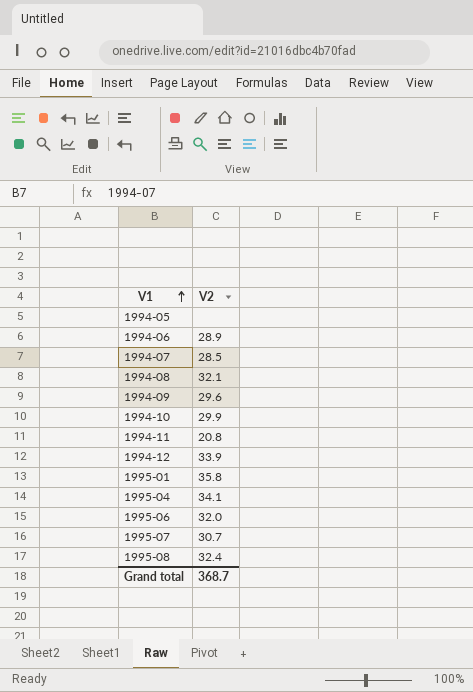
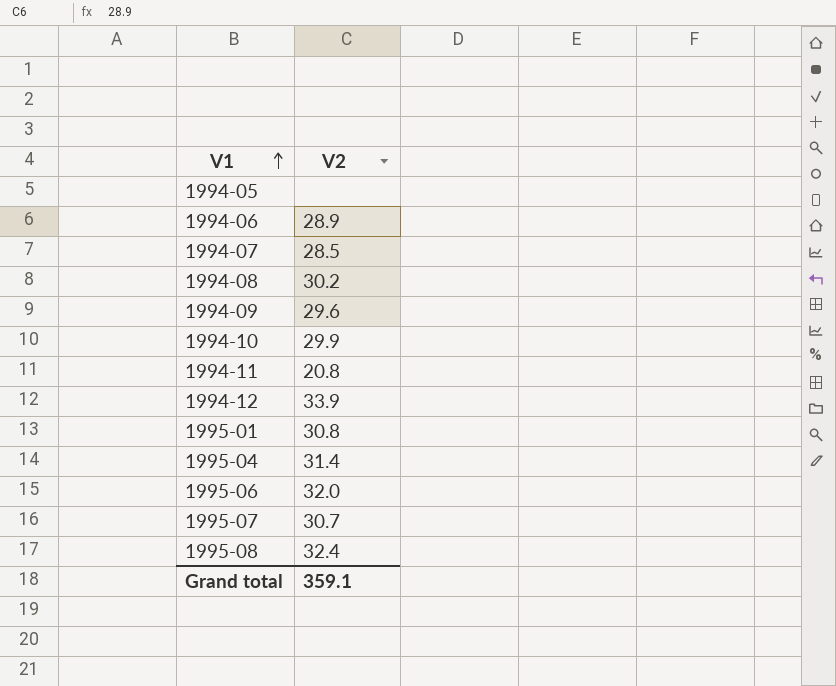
1994-08 | V2: 32.1 -> 30.2
1995-01 | V2: 35.8 -> 30.8
1995-04 | V2: 34.1 -> 31.4
Grand total | V2: 368.7 -> 359.1

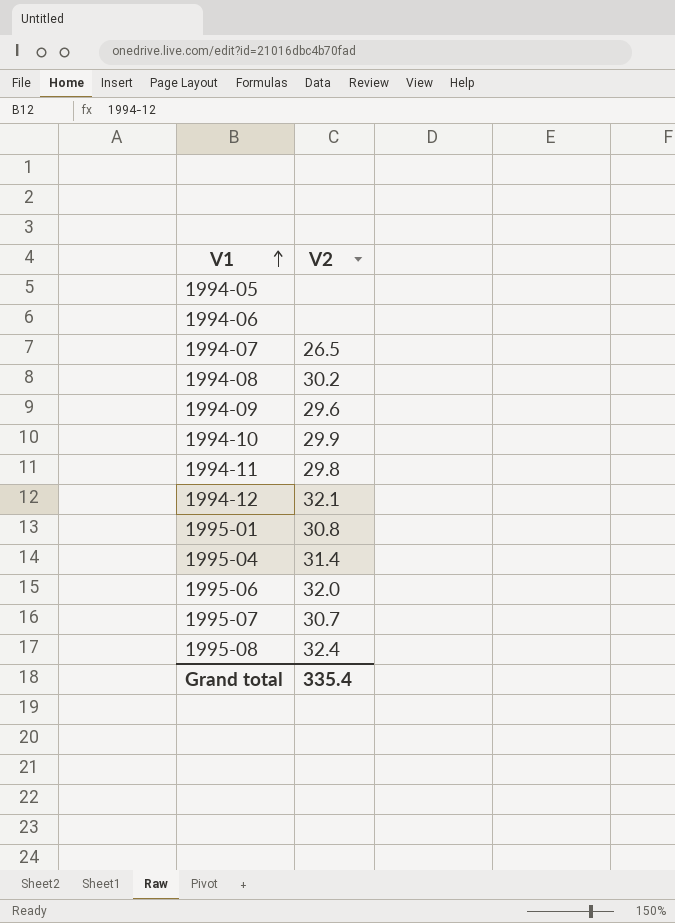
1994-06 | V2: 28.9 -> none
1994-07 | V2: 28.5 -> 26.5
1994-11 | V2: 20.8 -> 29.8
1994-12 | V2: 33.9 -> 32.1
Grand total | V2: 359.1 -> 335.4

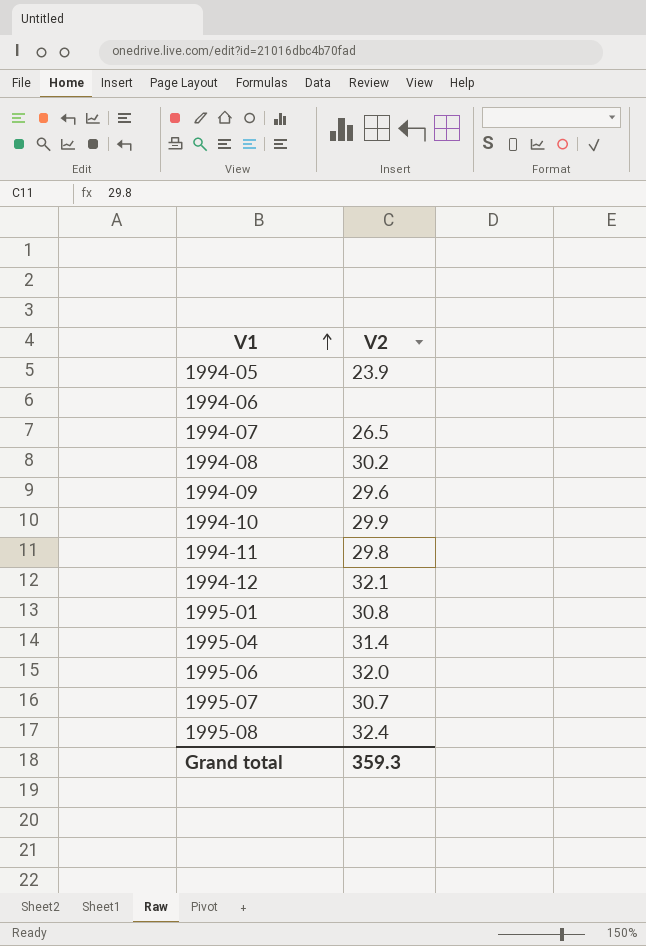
1994-05 | V2: none -> 23.9
Grand total | V2: 335.4 -> 359.3

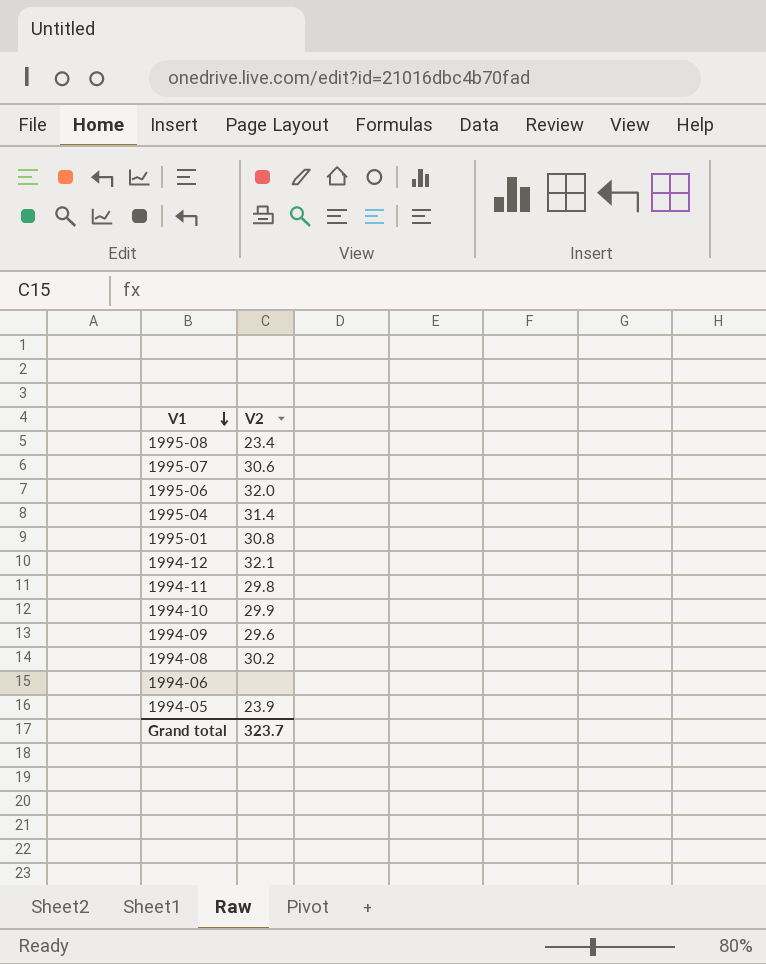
row order: V1 ascending -> V1 descending
row 1994-07: 26.5 -> none
1995-08 | V2: 32.4 -> 23.4
1995-07 | V2: 30.7 -> 30.6
Grand total | V2: 359.3 -> 323.7

